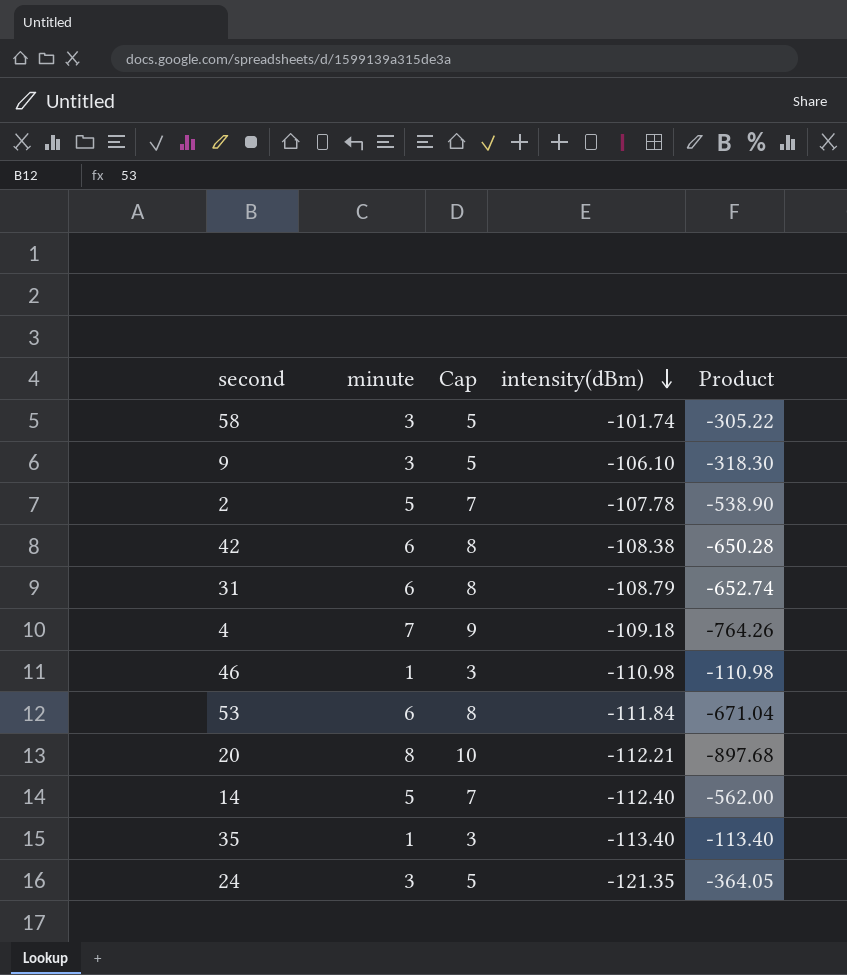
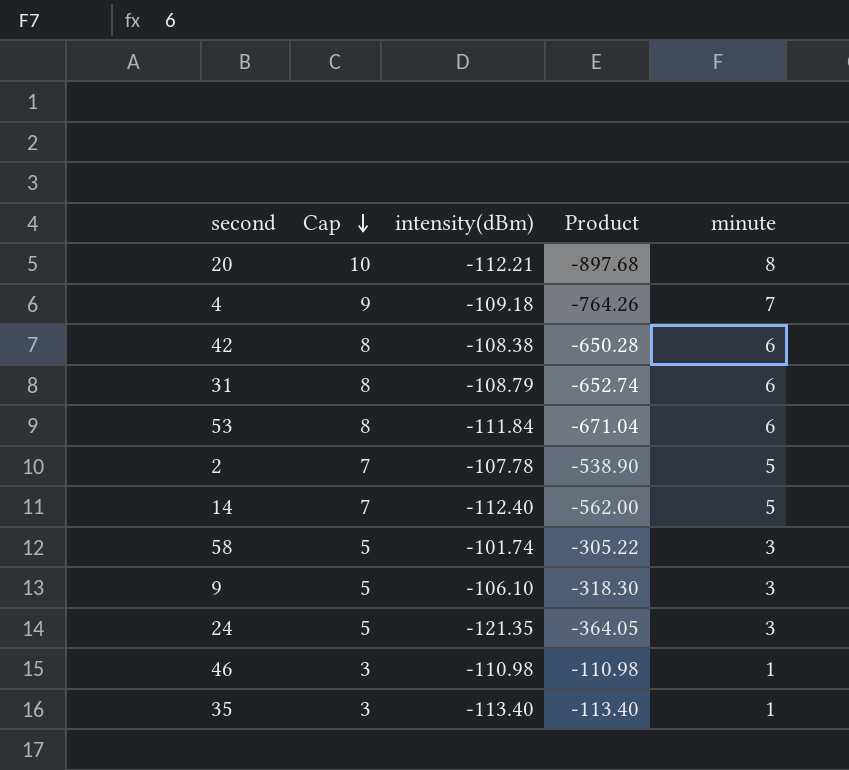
row order: intensity(dBm) descending -> Cap descending
column minute | position: 2 -> 5

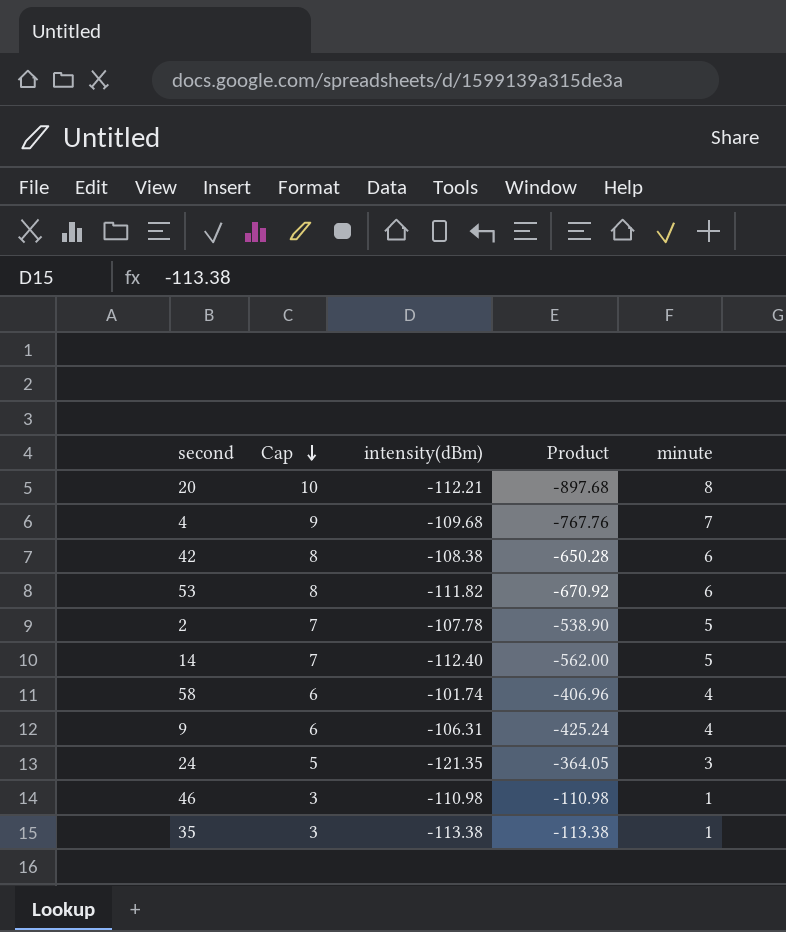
row 31: 8 | -108.79 | -652.74 | 6 -> none
4 | intensity(dBm): -109.18 -> -109.68
4 | Product: -764.26 -> -767.76
53 | intensity(dBm): -111.84 -> -111.82
53 | Product: -671.04 -> -670.92
58 | Cap: 5 -> 6
58 | Product: -305.22 -> -406.96
58 | minute: 3 -> 4
9 | Cap: 5 -> 6
9 | intensity(dBm): -106.10 -> -106.31
9 | Product: -318.30 -> -425.24
9 | minute: 3 -> 4
35 | intensity(dBm): -113.40 -> -113.38
35 | Product: -113.40 -> -113.38

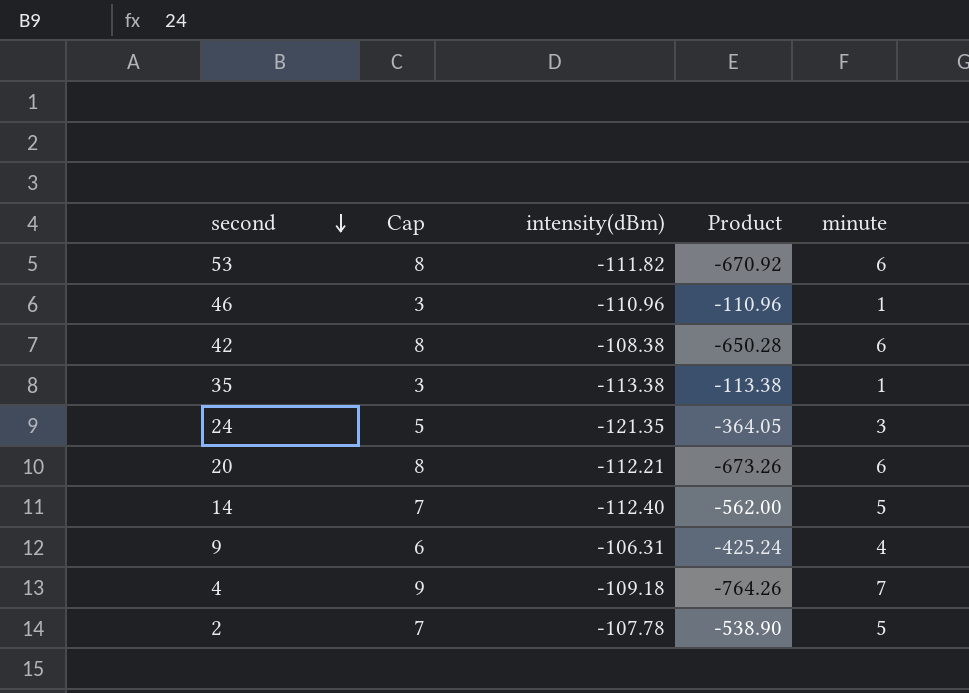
row order: Cap descending -> second descending
row 58: 6 | -101.74 | -406.96 | 4 -> none
46 | intensity(dBm): -110.98 -> -110.96
46 | Product: -110.98 -> -110.96
20 | Cap: 10 -> 8
20 | Product: -897.68 -> -673.26
20 | minute: 8 -> 6
4 | intensity(dBm): -109.68 -> -109.18
4 | Product: -767.76 -> -764.26

